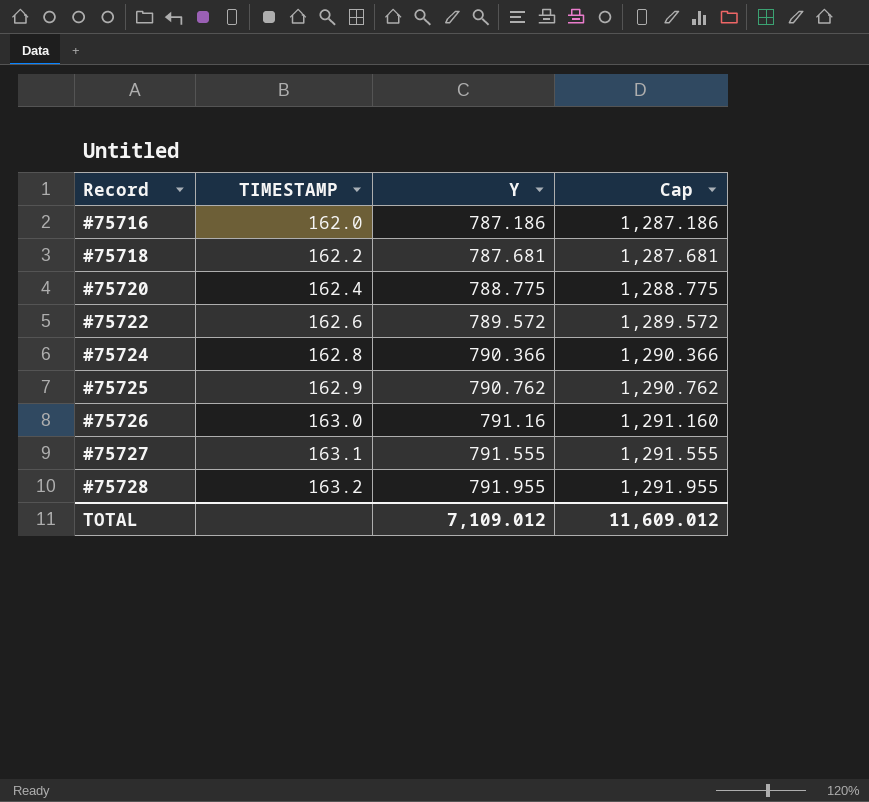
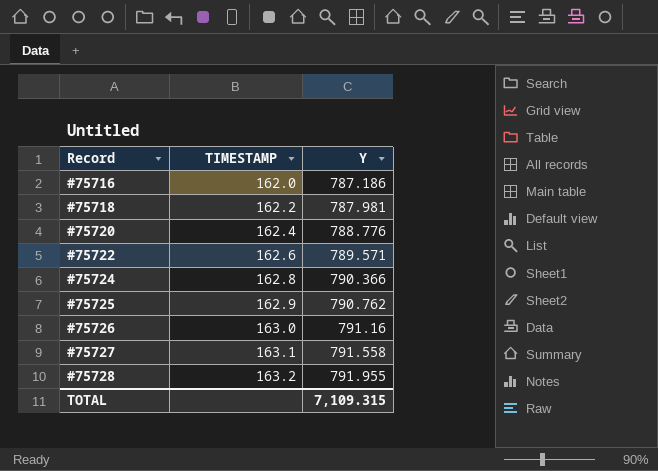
column Cap | formula: [Y] + 500 -> none
#75718 | Y: 787.681 -> 787.981
#75720 | Y: 788.775 -> 788.776
#75722 | Y: 789.572 -> 789.571
#75727 | Y: 791.555 -> 791.558
TOTAL | Y: 7,109.012 -> 7,109.315

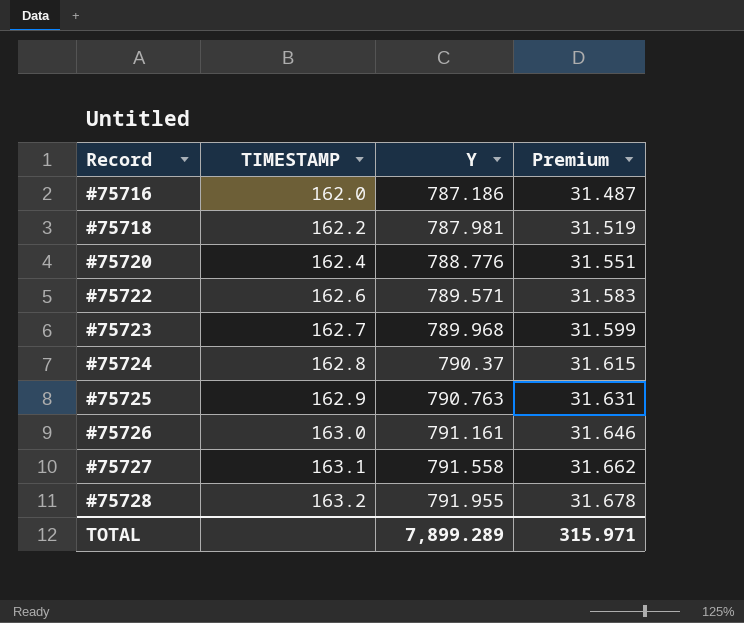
column Premium | formula: none -> [Y] * 0.04
row #75723: none -> 162.7 | 789.968 | 31.599
#75724 | Y: 790.366 -> 790.37
#75725 | Y: 790.762 -> 790.763
#75726 | Y: 791.16 -> 791.161
TOTAL | Y: 7,109.315 -> 7,899.289

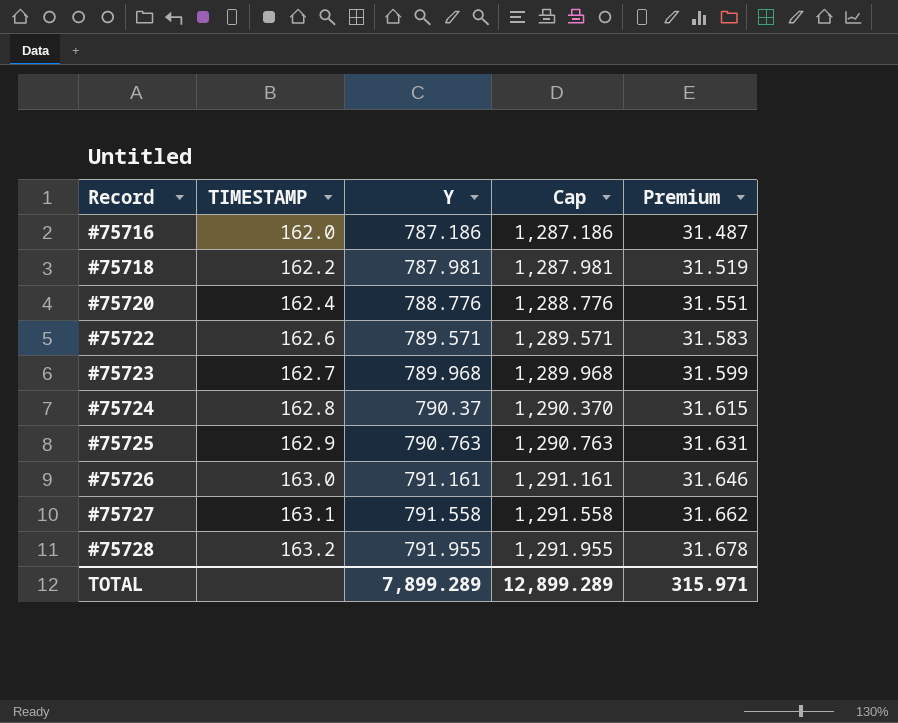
column Cap | formula: none -> [Y] + 500

